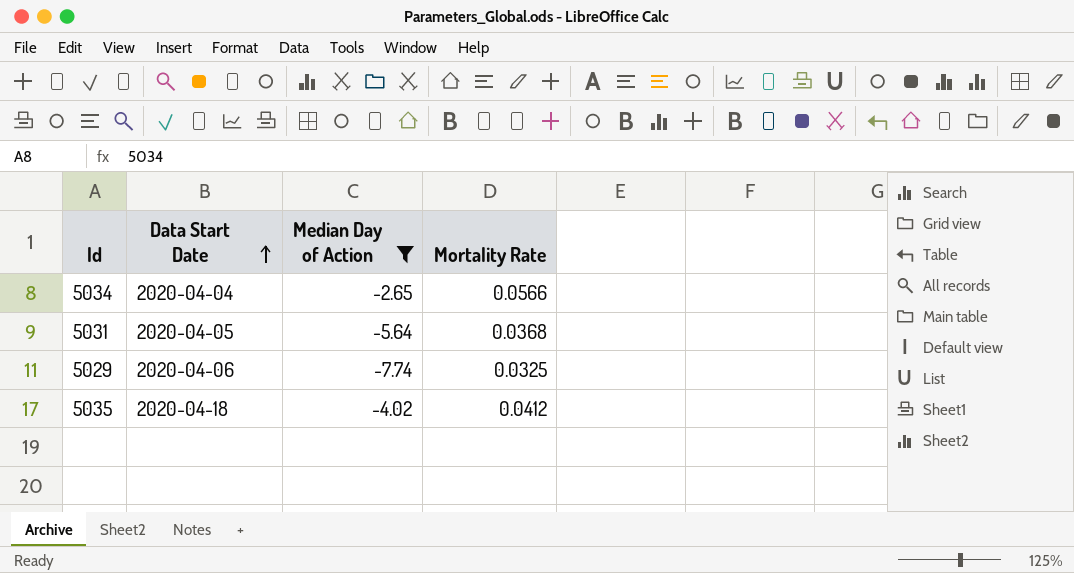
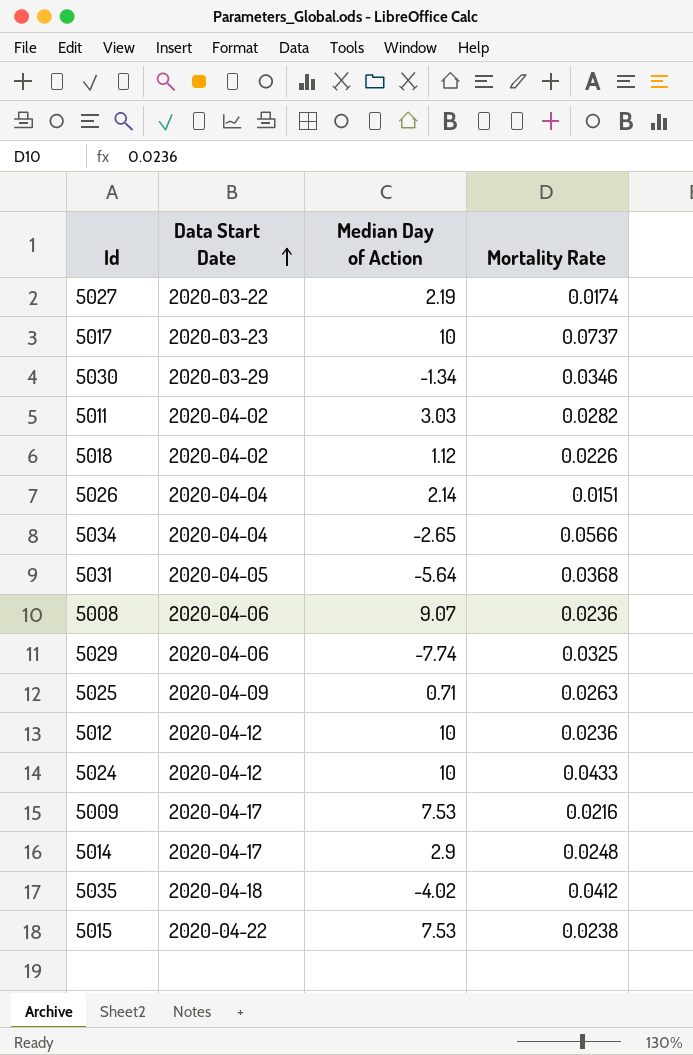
filter: Median Day of Action <= -2.65 -> none

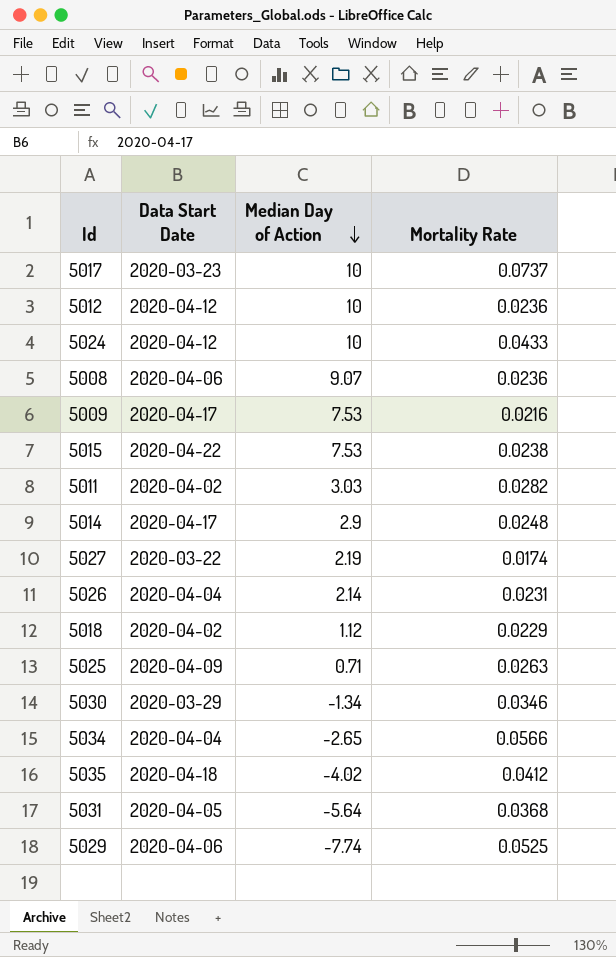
row order: Data Start Date ascending -> Median Day of Action descending
5026 | Mortality Rate: 0.0151 -> 0.0231
5018 | Mortality Rate: 0.0226 -> 0.0229
5029 | Mortality Rate: 0.0325 -> 0.0525

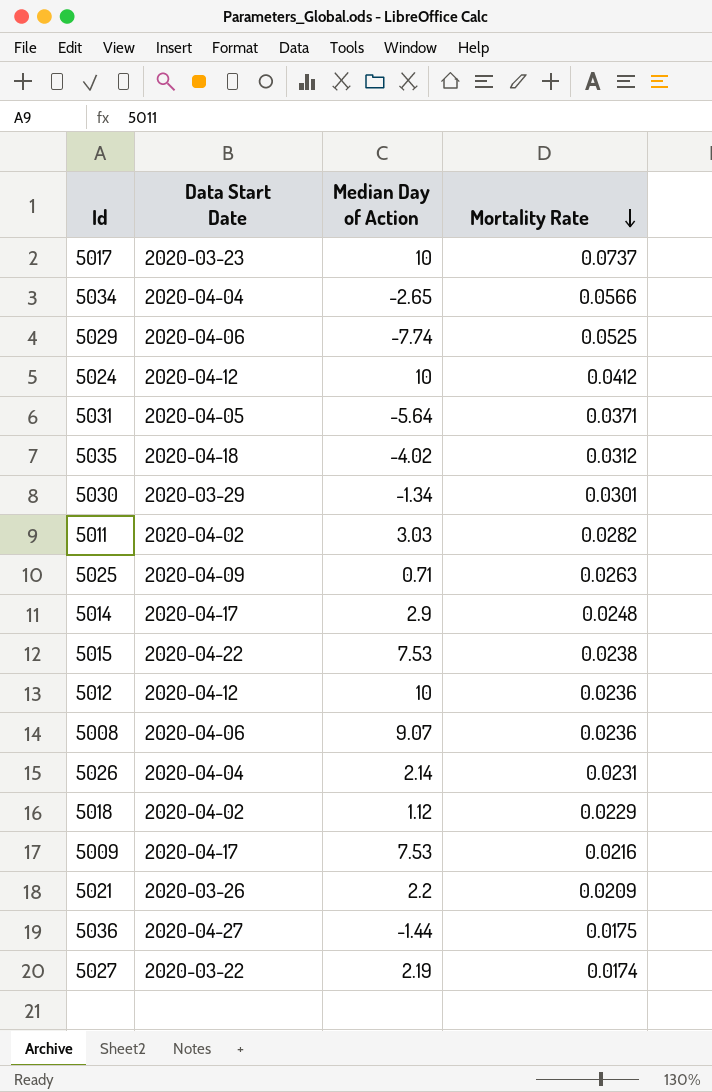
row order: Median Day of Action descending -> Mortality Rate descending
5024 | Mortality Rate: 0.0433 -> 0.0412
5031 | Mortality Rate: 0.0368 -> 0.0371
5035 | Mortality Rate: 0.0412 -> 0.0312
5030 | Mortality Rate: 0.0346 -> 0.0301
row 5021: none -> 2020-03-26 | 2.2 | 0.0209
row 5036: none -> 2020-04-27 | -1.44 | 0.0175

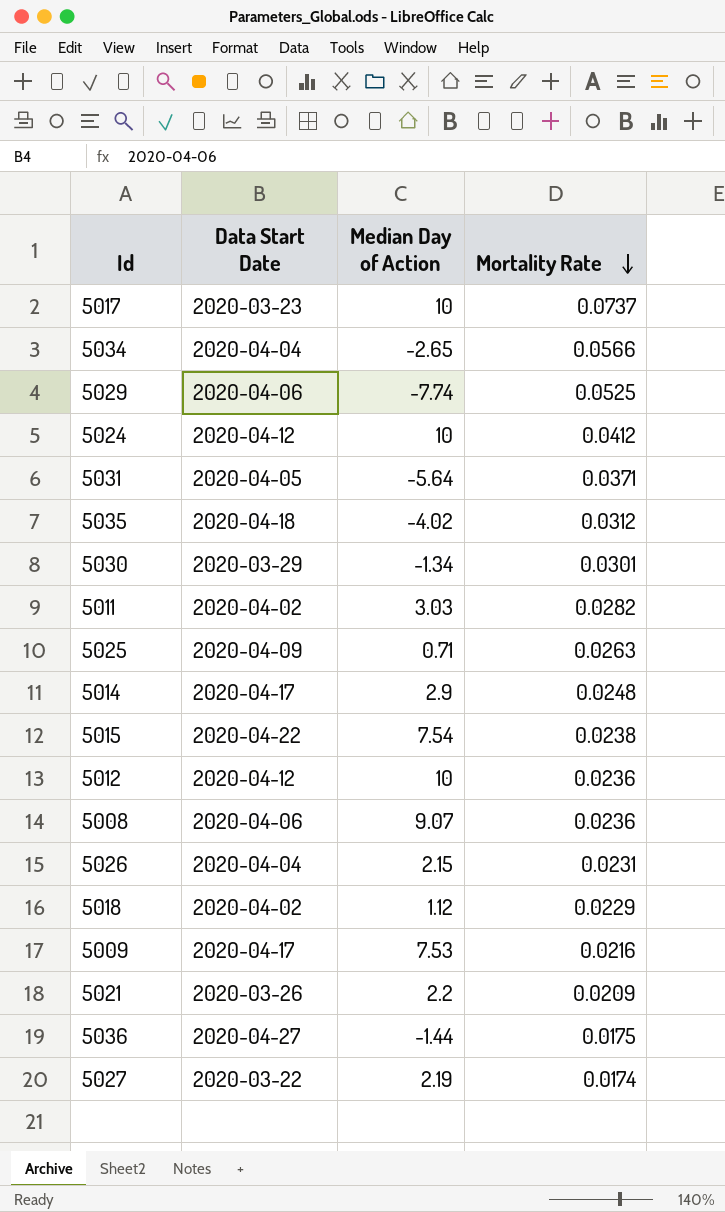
5015 | Median Day of Action: 7.53 -> 7.54
5026 | Median Day of Action: 2.14 -> 2.15

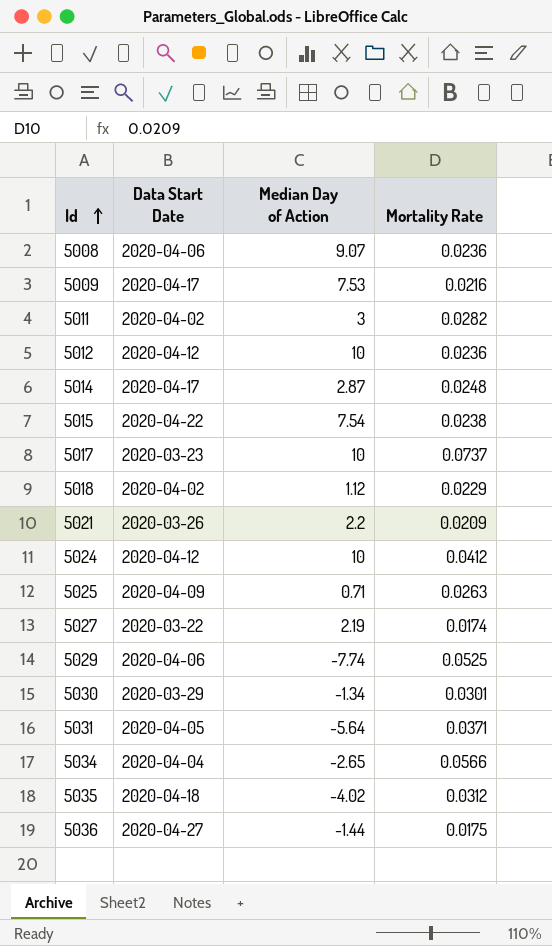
row order: Mortality Rate descending -> Id ascending
row 5026: 2020-04-04 | 2.15 | 0.0231 -> none
5011 | Median Day of Action: 3.03 -> 3
5014 | Median Day of Action: 2.9 -> 2.87

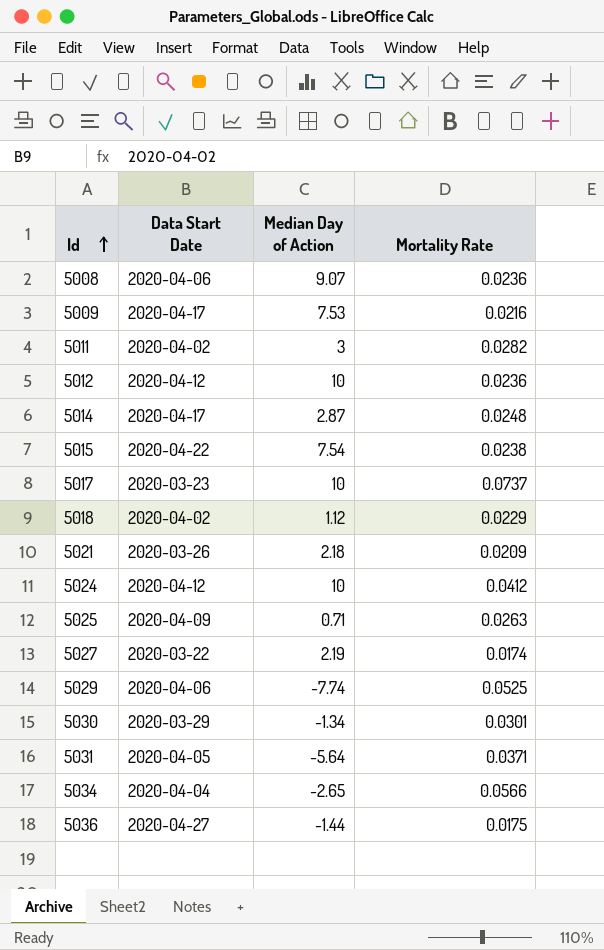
row 5035: 2020-04-18 | -4.02 | 0.0312 -> none
5021 | Median Day of Action: 2.2 -> 2.18

